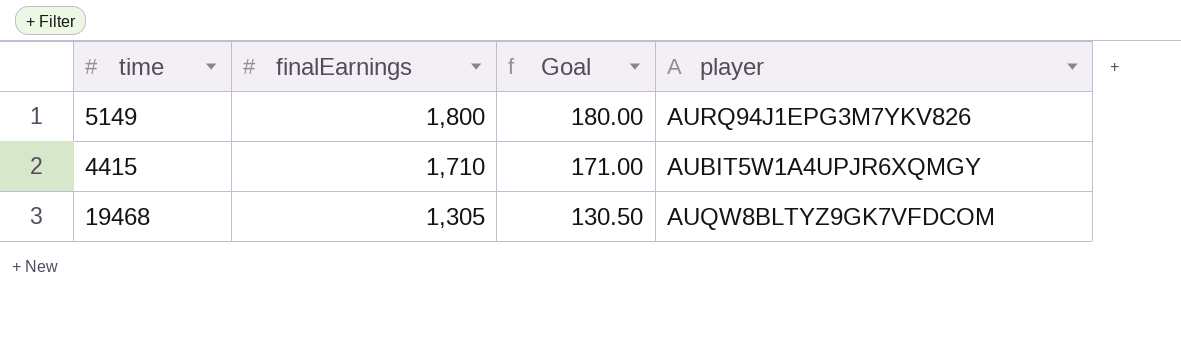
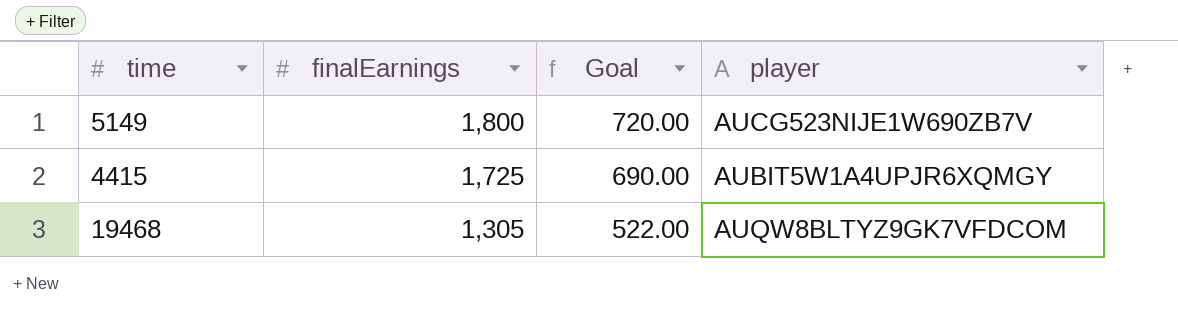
column Goal | formula: [finalEarnings] * 0.1 -> [finalEarnings] * 0.4
5149 | player: AURQ94J1EPG3M7YKV826 -> AUCG523NIJE1W690ZB7V
4415 | finalEarnings: 1,710 -> 1,725

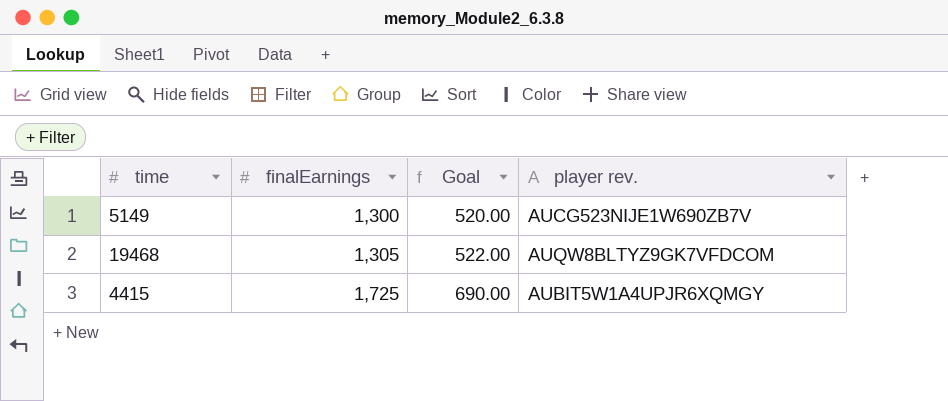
row order: finalEarnings descending -> finalEarnings ascending
column name: player -> player rev.
5149 | finalEarnings: 1,800 -> 1,300
5149 | Goal: 720.00 -> 520.00

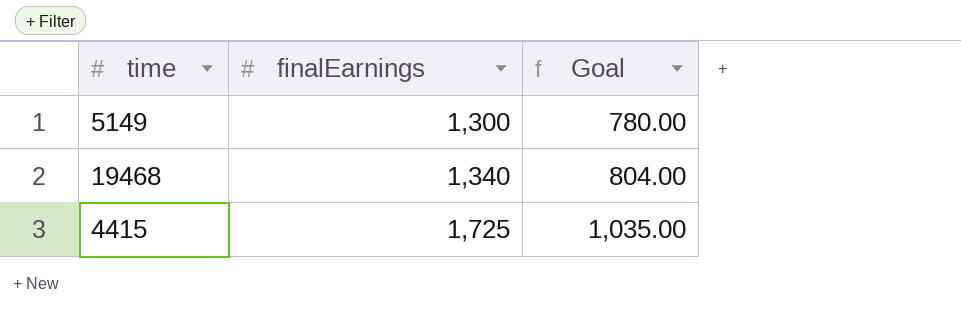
column player rev. | position: 4 -> none
column Goal | formula: [finalEarnings] * 0.4 -> [finalEarnings] * 0.6
19468 | finalEarnings: 1,305 -> 1,340

